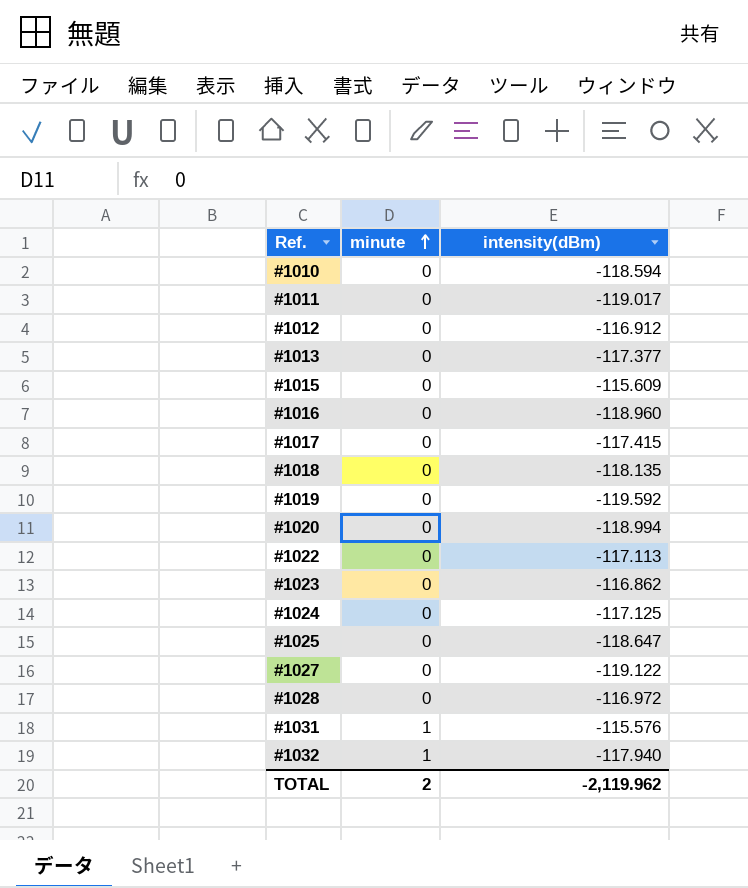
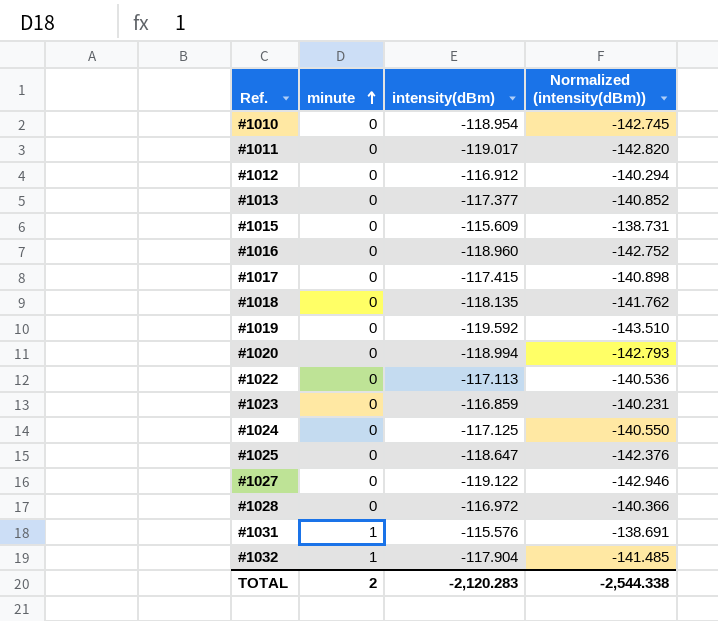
column Normalized (intensity(dBm)) | formula: none -> [intensity(dBm)] * 1.2
#1010 | intensity(dBm): -118.594 -> -118.954
#1023 | intensity(dBm): -116.862 -> -116.859
#1032 | intensity(dBm): -117.940 -> -117.904
TOTAL | intensity(dBm): -2,119.962 -> -2,120.283

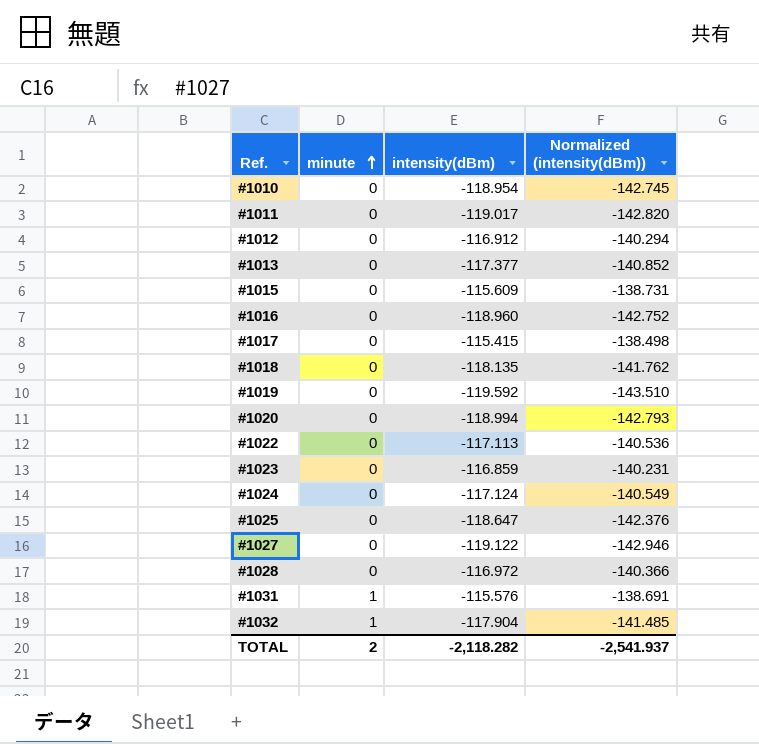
#1017 | intensity(dBm): -117.415 -> -115.415
#1017 | Normalized (intensity(dBm)): -140.898 -> -138.498
#1024 | intensity(dBm): -117.125 -> -117.124
#1024 | Normalized (intensity(dBm)): -140.550 -> -140.549
TOTAL | intensity(dBm): -2,120.283 -> -2,118.282
TOTAL | Normalized (intensity(dBm)): -2,544.338 -> -2,541.937

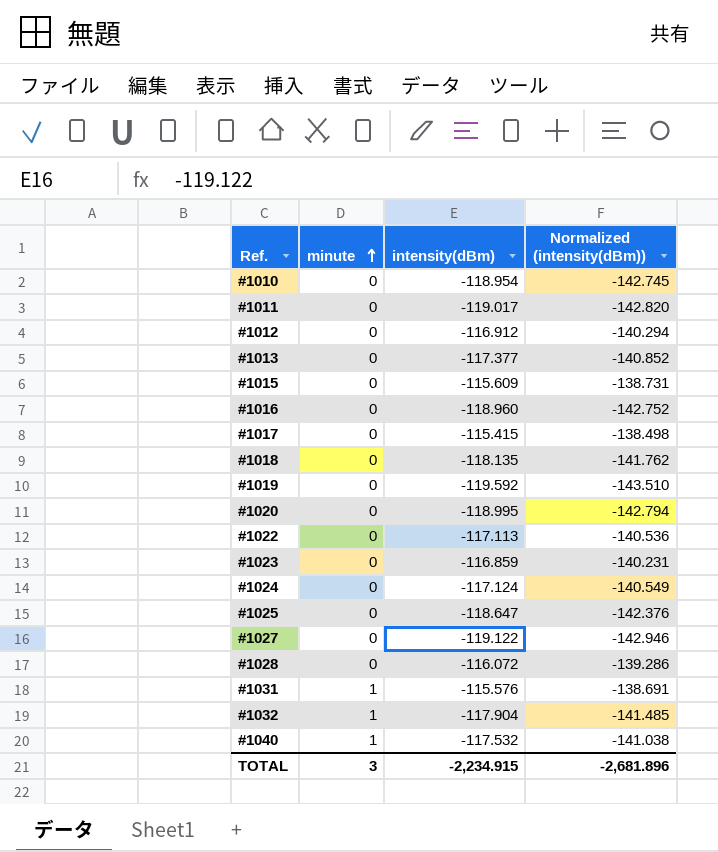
#1020 | intensity(dBm): -118.994 -> -118.995
#1020 | Normalized (intensity(dBm)): -142.793 -> -142.794
#1028 | intensity(dBm): -116.972 -> -116.072
#1028 | Normalized (intensity(dBm)): -140.366 -> -139.286
row #1040: none -> 1 | -117.532 | -141.038
TOTAL | minute: 2 -> 3
TOTAL | intensity(dBm): -2,118.282 -> -2,234.915
TOTAL | Normalized (intensity(dBm)): -2,541.937 -> -2,681.896

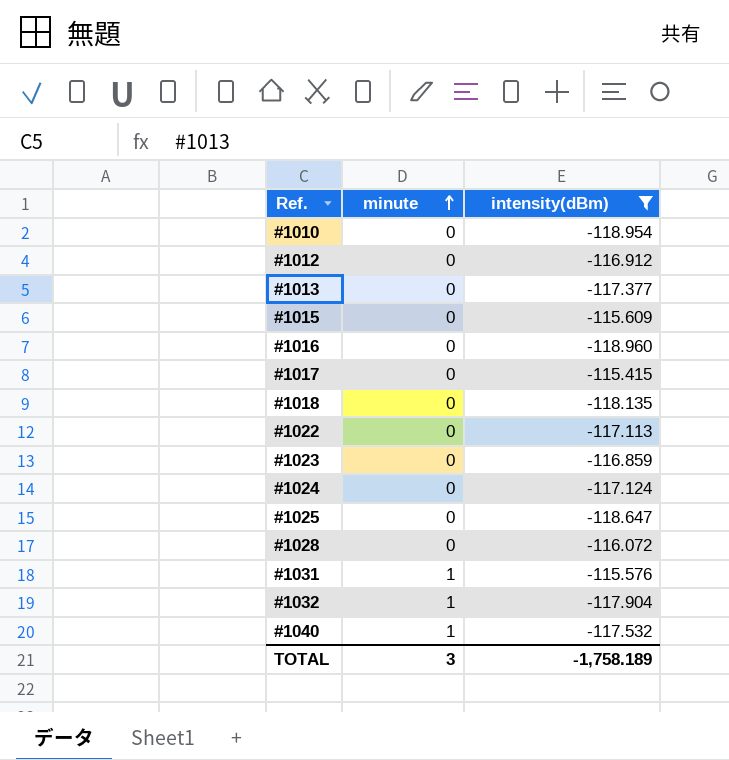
filter: none -> intensity(dBm) >= -118.960
column Normalized (intensity(dBm)) | formula: [intensity(dBm)] * 1.2 -> none
TOTAL | intensity(dBm): -2,234.915 -> -1,758.189

